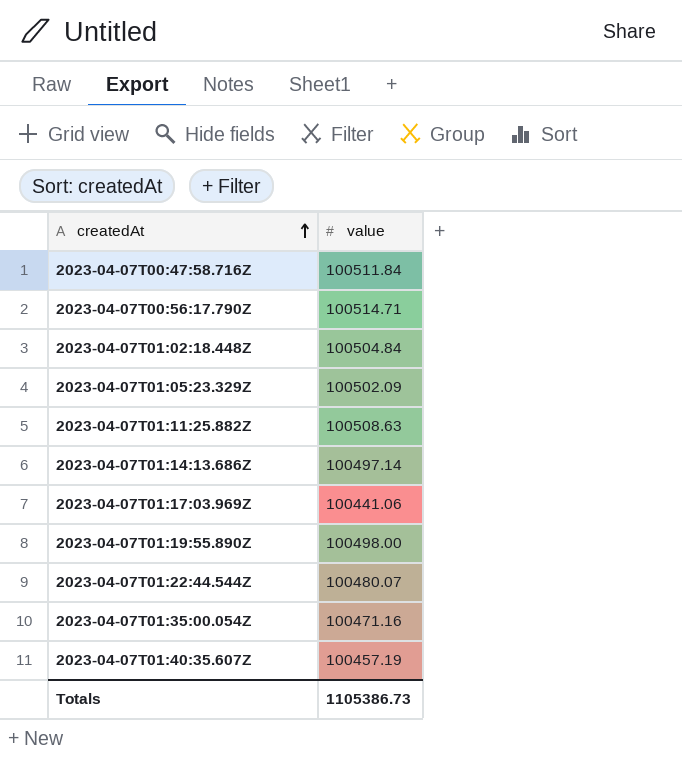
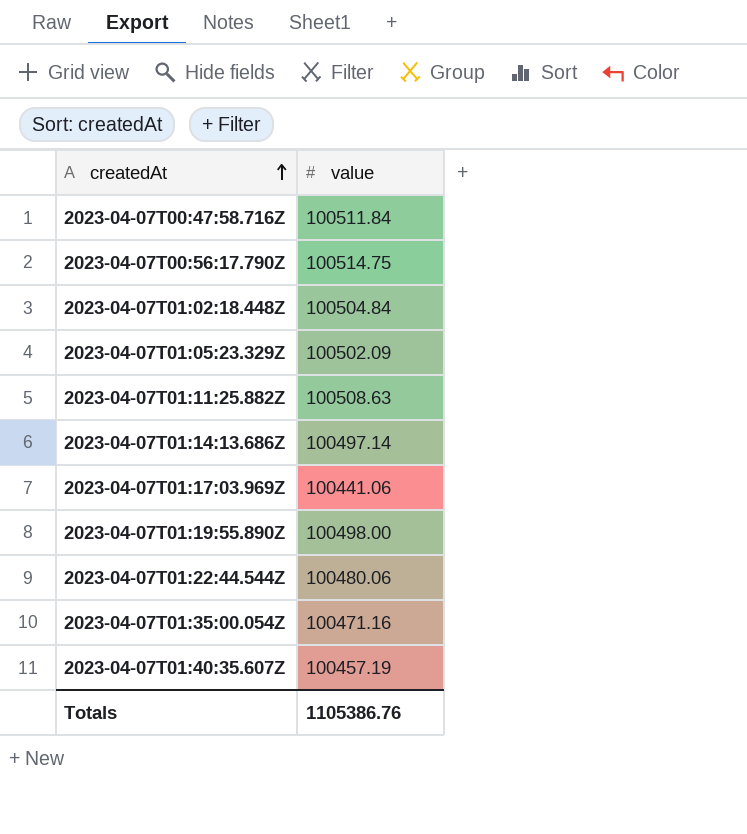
2023-04-07T00:56:17.790Z | value: 100514.71 -> 100514.75
2023-04-07T01:22:44.544Z | value: 100480.07 -> 100480.06
Totals | value: 1105386.73 -> 1105386.76

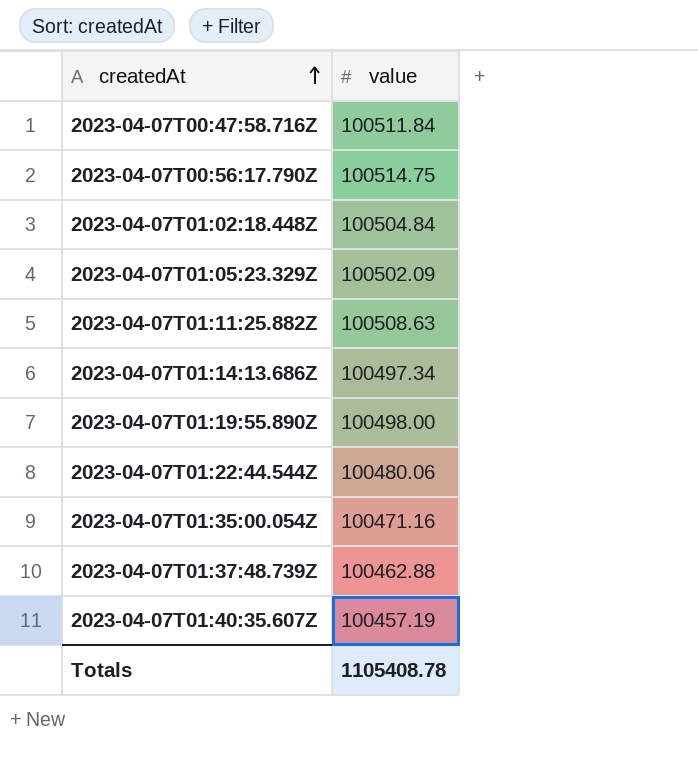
row 2023-04-07T01:17:03.969Z: 100441.06 -> none
2023-04-07T01:14:13.686Z | value: 100497.14 -> 100497.34
row 2023-04-07T01:37:48.739Z: none -> 100462.88
Totals | value: 1105386.76 -> 1105408.78

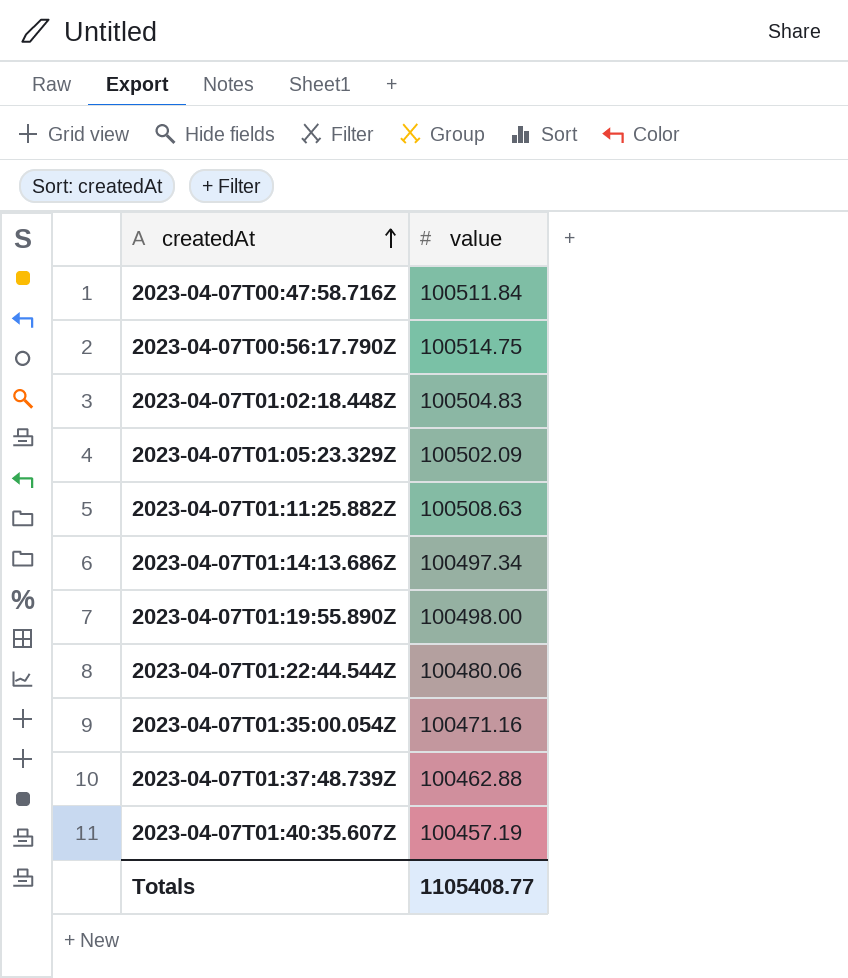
2023-04-07T01:02:18.448Z | value: 100504.84 -> 100504.83
Totals | value: 1105408.78 -> 1105408.77

